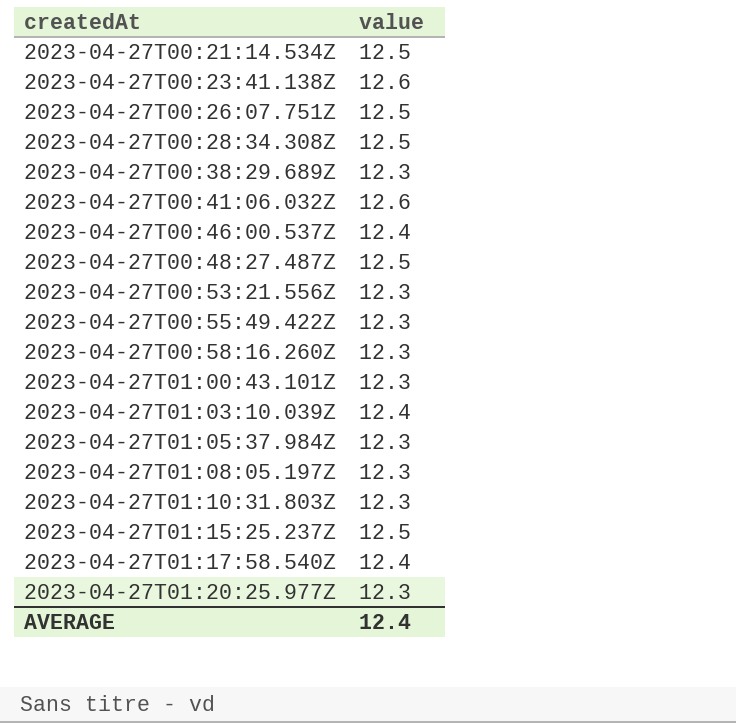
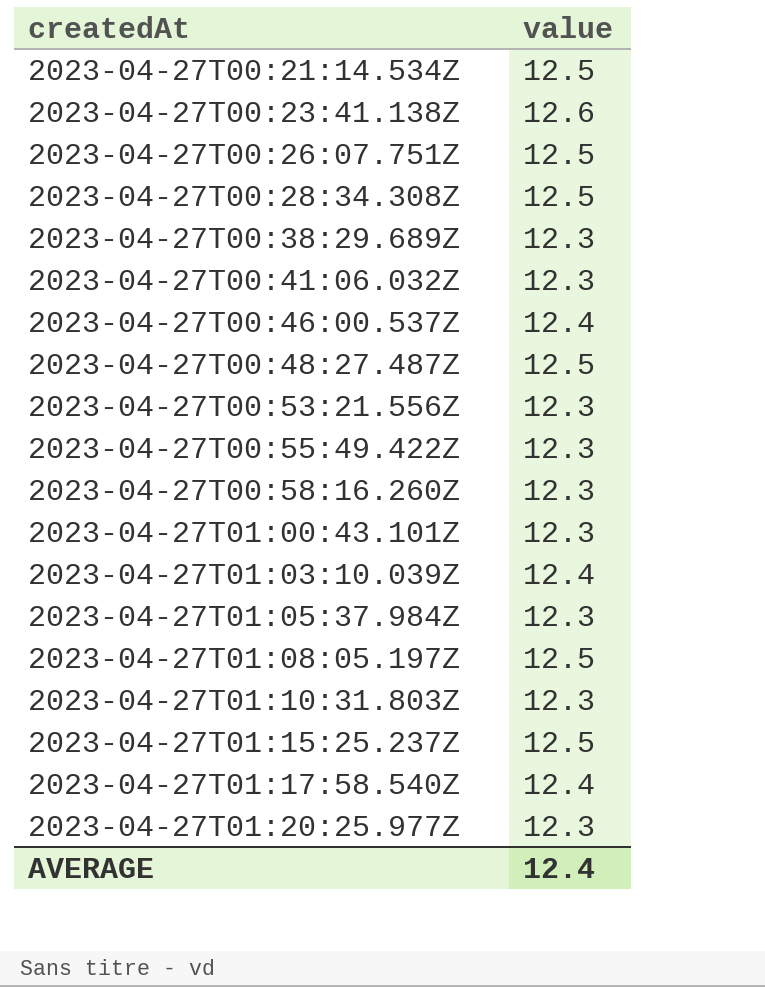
2023-04-27T00:41:06.032Z | value: 12.6 -> 12.3
2023-04-27T01:08:05.197Z | value: 12.3 -> 12.5

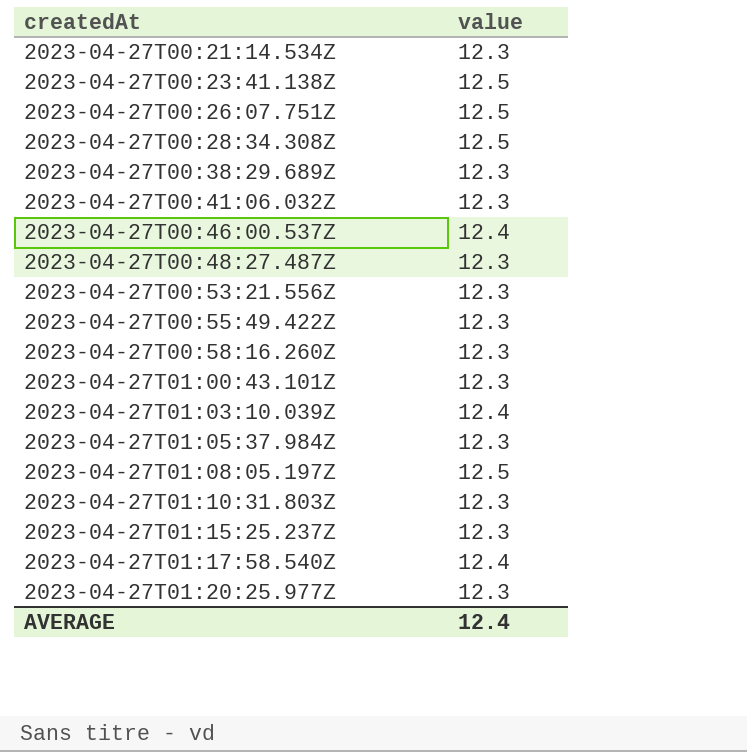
2023-04-27T00:21:14.534Z | value: 12.5 -> 12.3
2023-04-27T00:23:41.138Z | value: 12.6 -> 12.5
2023-04-27T00:48:27.487Z | value: 12.5 -> 12.3
2023-04-27T01:15:25.237Z | value: 12.5 -> 12.3

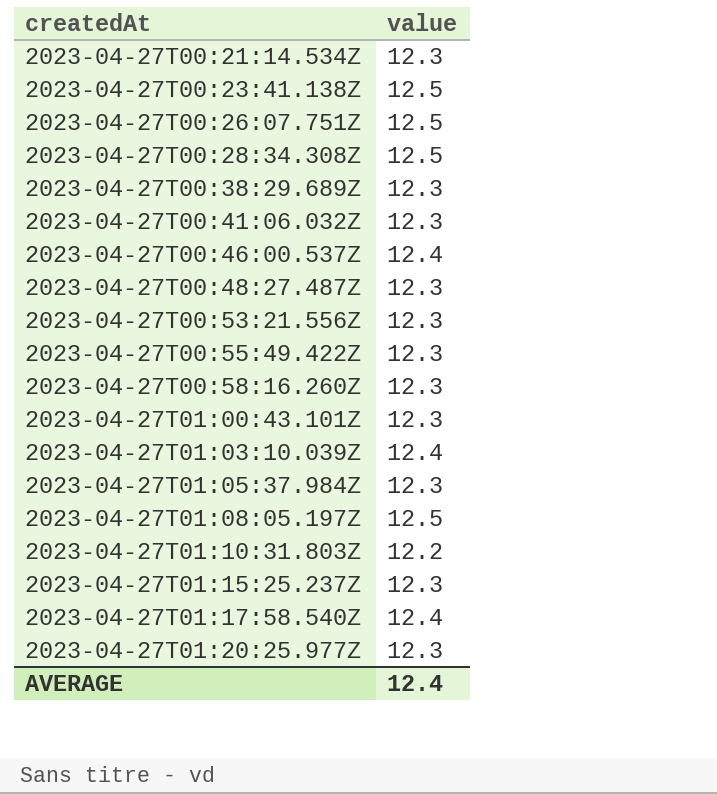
2023-04-27T01:10:31.803Z | value: 12.3 -> 12.2

